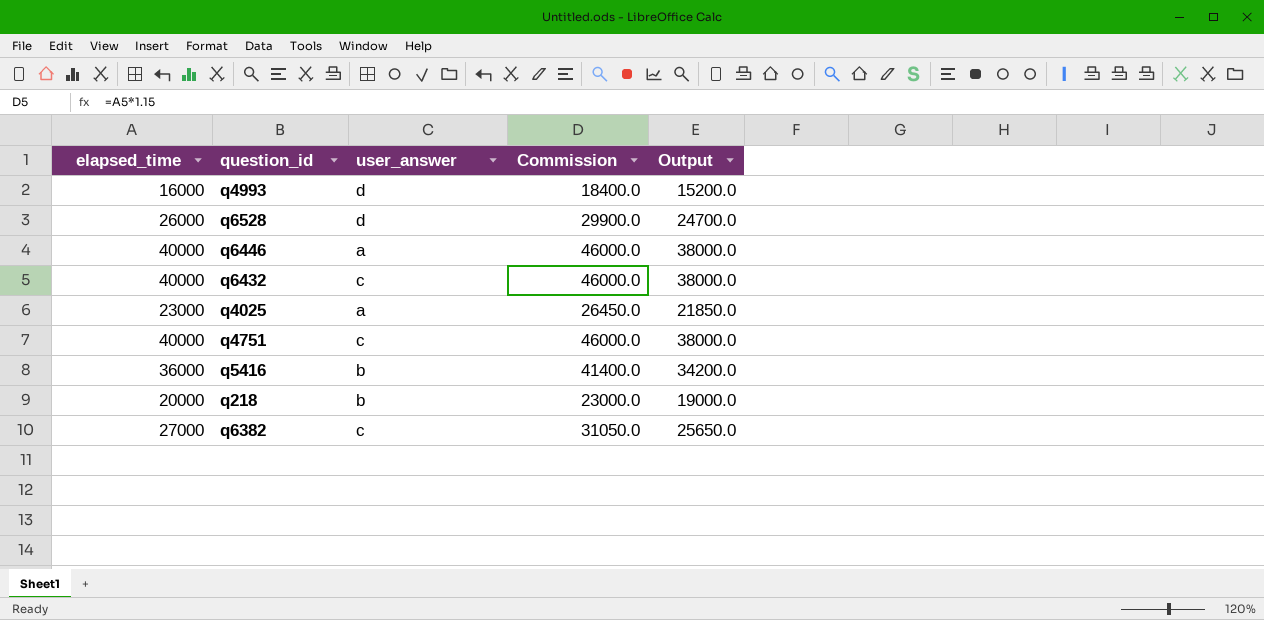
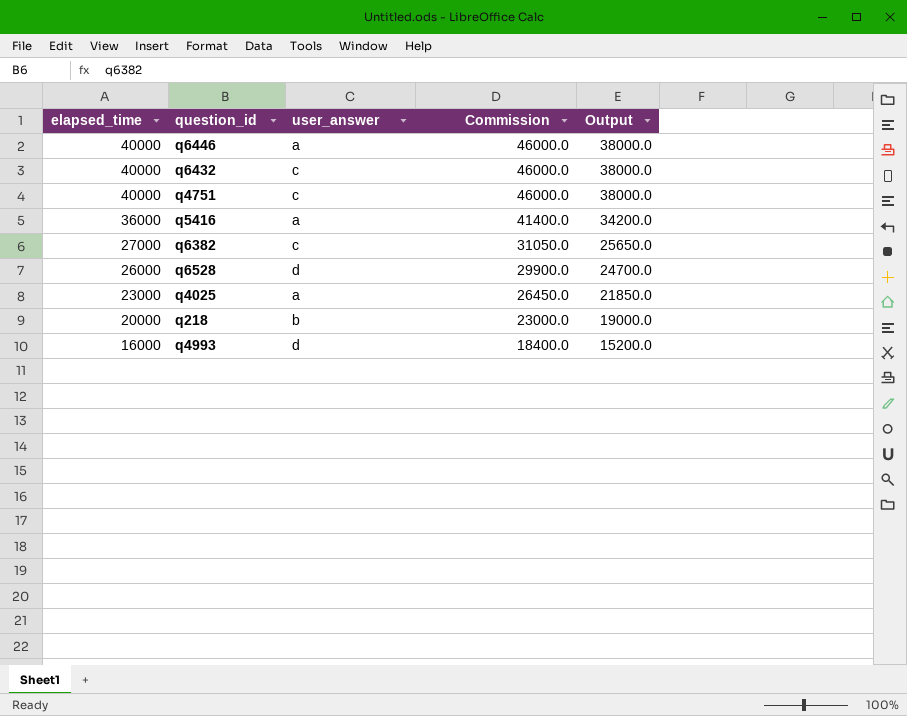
row order: none -> elapsed_time descending
q5416 | user_answer: b -> a

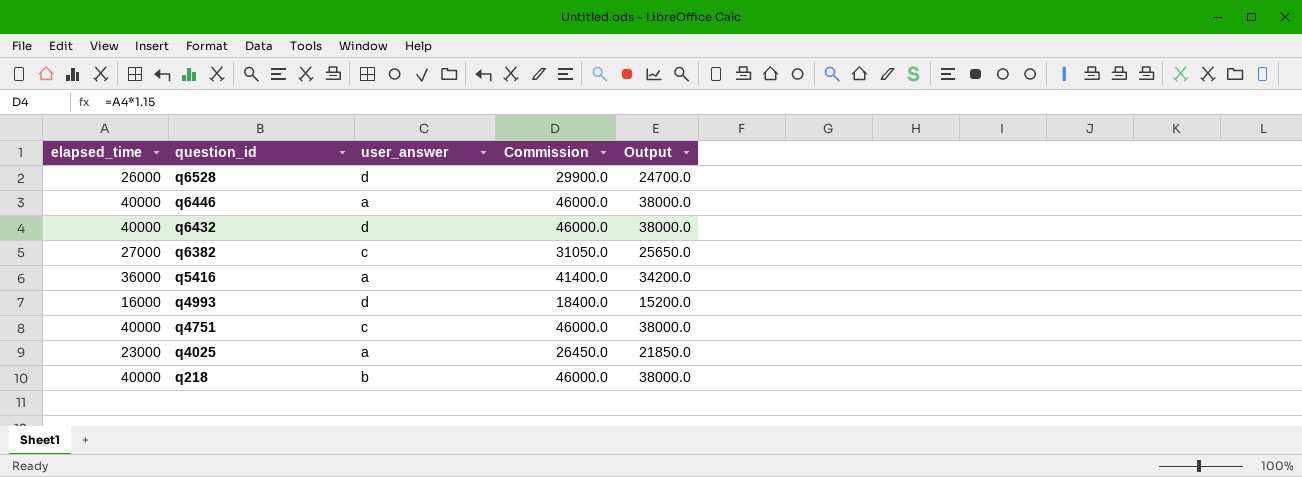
row order: elapsed_time descending -> question_id descending
q6432 | user_answer: c -> d
q218 | elapsed_time: 20000 -> 40000
q218 | Commission: 23000.0 -> 46000.0
q218 | Output: 19000.0 -> 38000.0

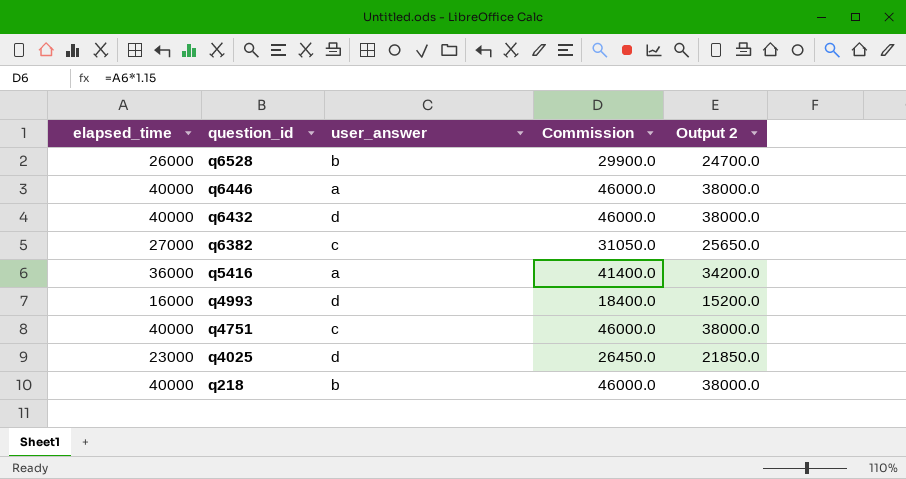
column name: Output -> Output 2
q6528 | user_answer: d -> b
q4025 | user_answer: a -> d

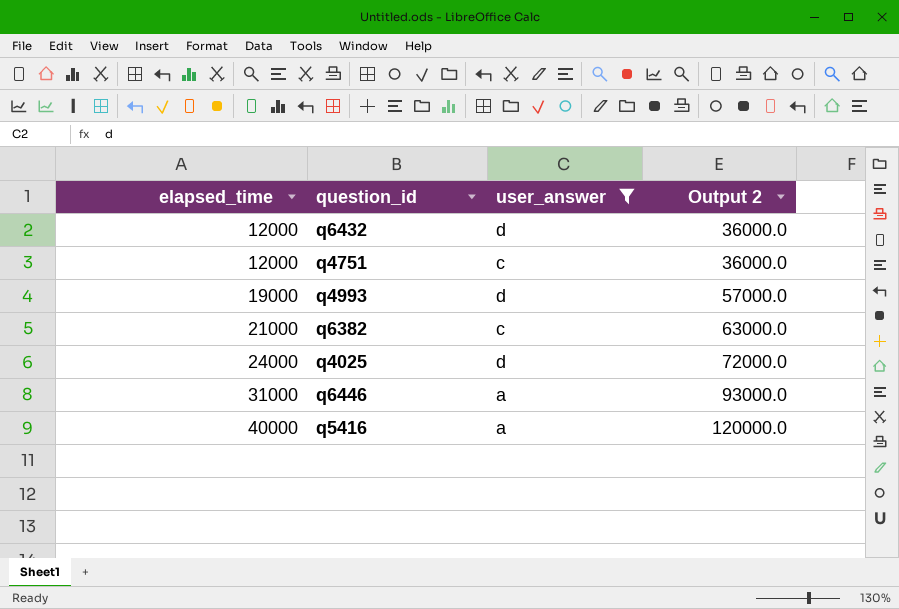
filter: none -> user_answer != b
row order: question_id descending -> elapsed_time ascending
column Commission | formula: [elapsed_time] * 1.15 -> none
column Output 2 | formula: [elapsed_time] * 0.95 -> [elapsed_time] * 3
q6432 | elapsed_time: 40000 -> 12000
q4751 | elapsed_time: 40000 -> 12000
q4993 | elapsed_time: 16000 -> 19000
q6382 | elapsed_time: 27000 -> 21000
q4025 | elapsed_time: 23000 -> 24000
q6446 | elapsed_time: 40000 -> 31000
q5416 | elapsed_time: 36000 -> 40000

